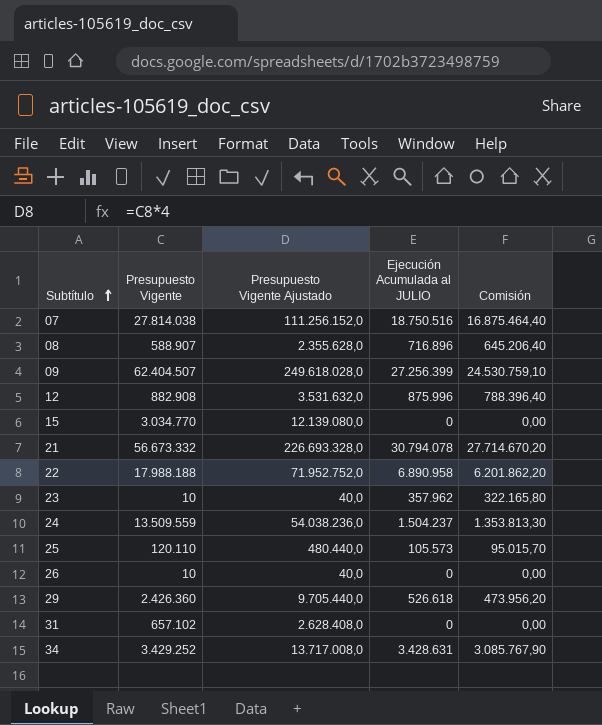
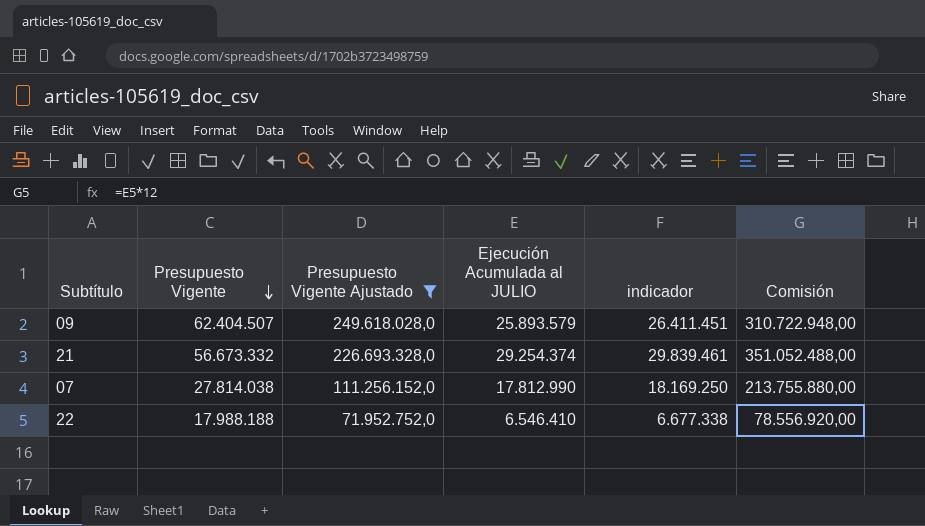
filter: none -> Presupuesto Vigente Ajustado >= 71.952.752,0
row order: Subtítulo ascending -> Presupuesto Vigente descending
column indicador | formula: none -> [Ejecución Acumulada al JULIO] * 1,02
column Comisión | formula: [Ejecución Acumulada al JULIO] * 0,9 -> [Ejecución Acumulada al JULIO] * 12
09 | Ejecución Acumulada al JULIO: 27.256.399 -> 25.893.579
21 | Ejecución Acumulada al JULIO: 30.794.078 -> 29.254.374
07 | Ejecución Acumulada al JULIO: 18.750.516 -> 17.812.990
22 | Ejecución Acumulada al JULIO: 6.890.958 -> 6.546.410

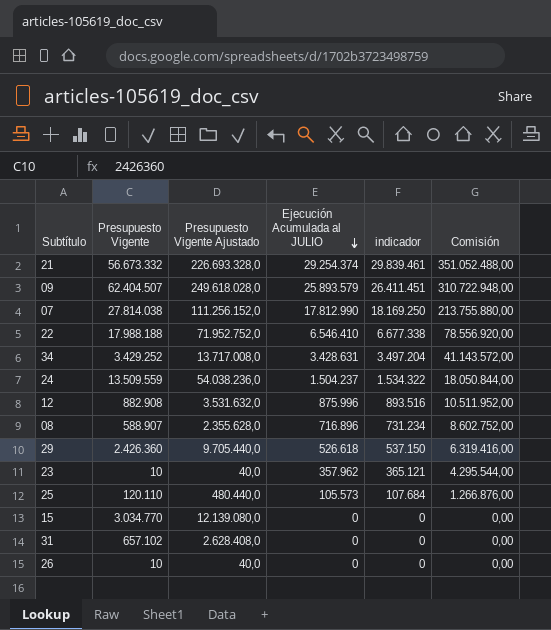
filter: Presupuesto Vigente Ajustado >= 71.952.752,0 -> none
row order: Presupuesto Vigente descending -> Ejecución Acumulada al JULIO descending

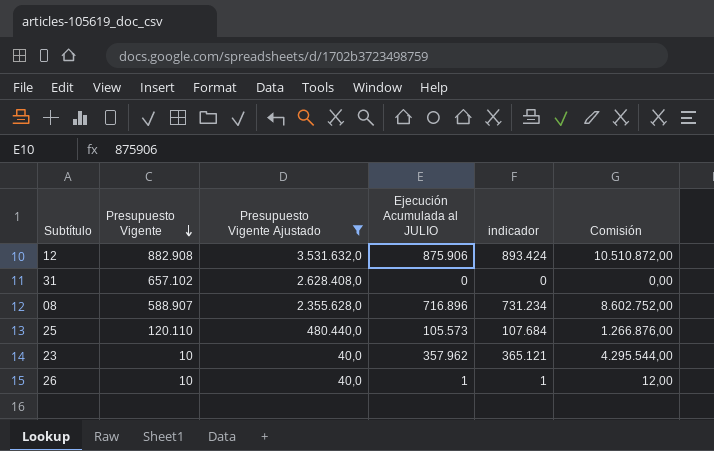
filter: none -> Presupuesto Vigente Ajustado <= 3.531.632,0
row order: Ejecución Acumulada al JULIO descending -> Presupuesto Vigente descending
12 | Ejecución Acumulada al JULIO: 875.996 -> 875.906
12 | indicador: 893.516 -> 893.424
12 | Comisión: 10.511.952,00 -> 10.510.872,00
26 | Ejecución Acumulada al JULIO: 0 -> 1
26 | indicador: 0 -> 1
26 | Comisión: 0,00 -> 12,00

